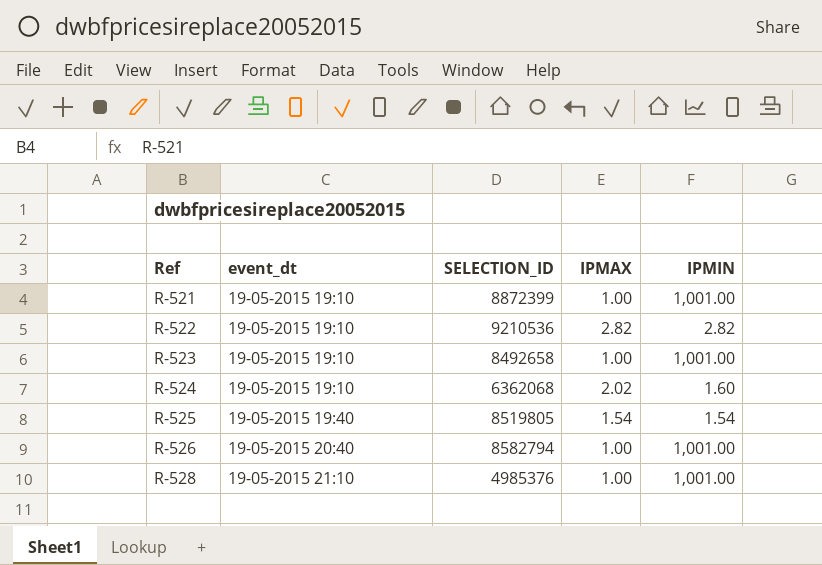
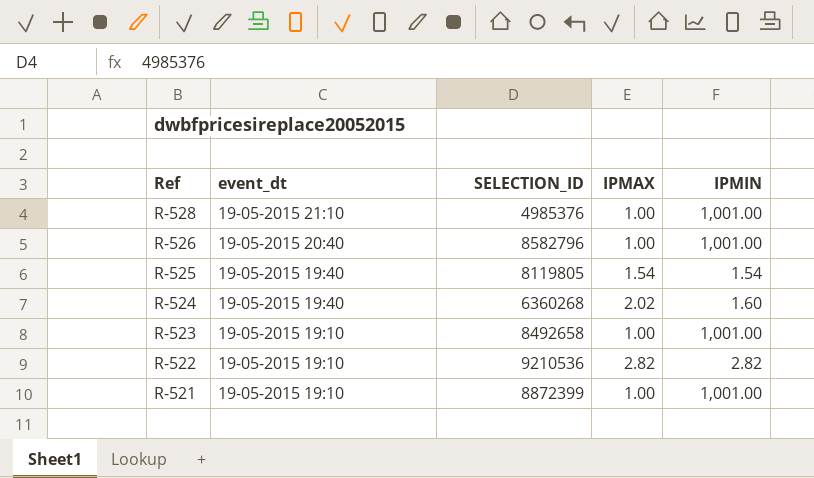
row order: Ref ascending -> Ref descending
R-526 | SELECTION_ID: 8582794 -> 8582796
R-525 | SELECTION_ID: 8519805 -> 8119805
R-524 | event_dt: 19-05-2015 19:10 -> 19-05-2015 19:40
R-524 | SELECTION_ID: 6362068 -> 6360268

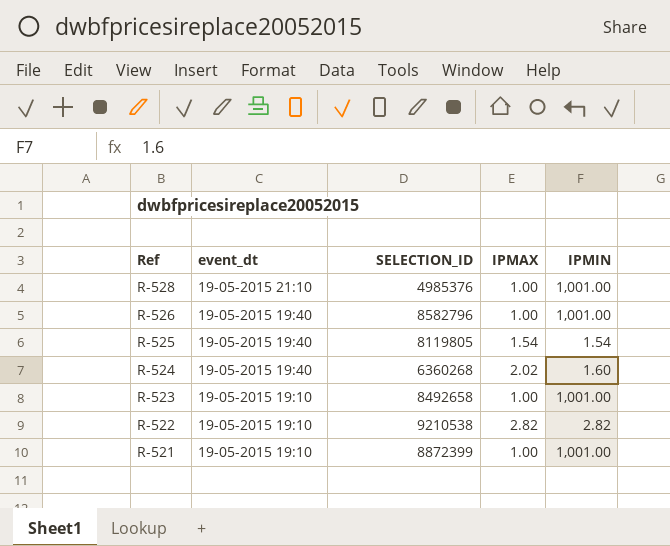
R-526 | event_dt: 19-05-2015 20:40 -> 19-05-2015 19:40
R-522 | SELECTION_ID: 9210536 -> 9210538

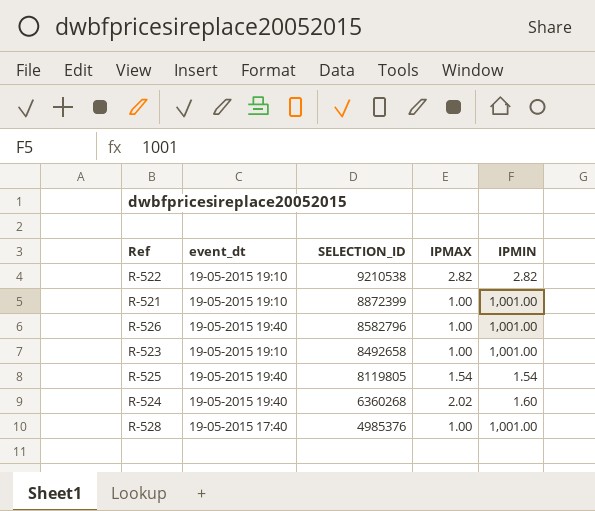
row order: Ref descending -> SELECTION_ID descending
R-528 | event_dt: 19-05-2015 21:10 -> 19-05-2015 17:40

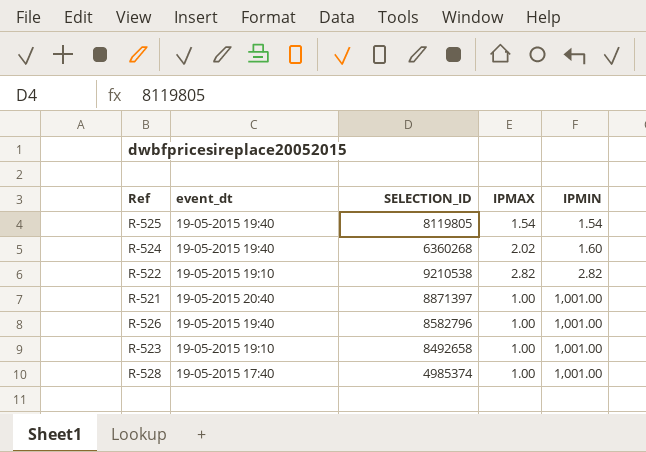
row order: SELECTION_ID descending -> IPMIN ascending
R-521 | event_dt: 19-05-2015 19:10 -> 19-05-2015 20:40
R-521 | SELECTION_ID: 8872399 -> 8871397
R-528 | SELECTION_ID: 4985376 -> 4985374

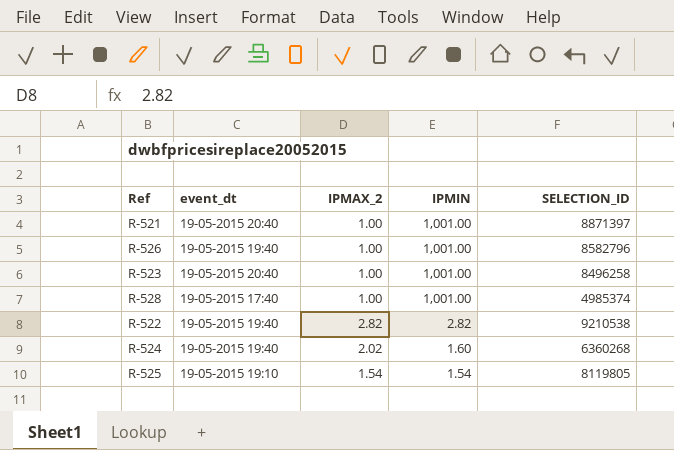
row order: IPMIN ascending -> IPMIN descending
column name: IPMAX -> IPMAX_2
column SELECTION_ID | position: 3 -> 5
R-523 | event_dt: 19-05-2015 19:10 -> 19-05-2015 20:40
R-523 | SELECTION_ID: 8492658 -> 8496258
R-522 | event_dt: 19-05-2015 19:10 -> 19-05-2015 19:40
R-525 | event_dt: 19-05-2015 19:40 -> 19-05-2015 19:10

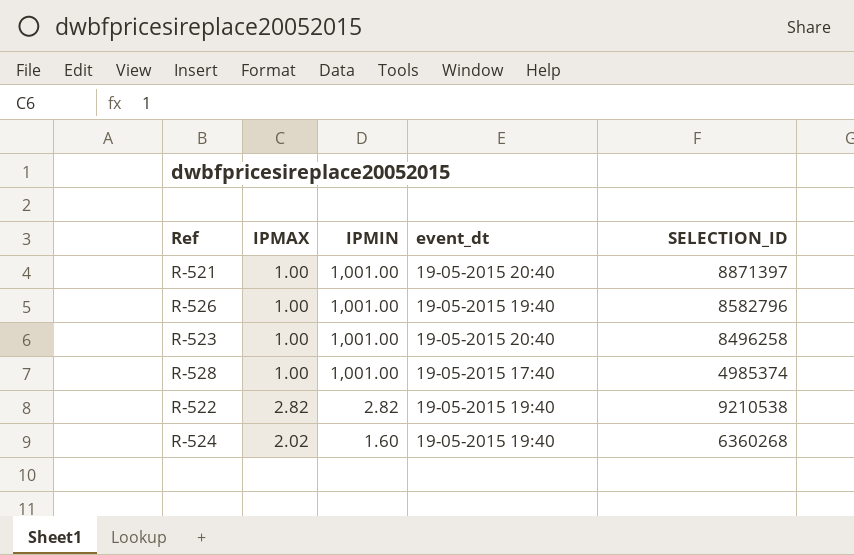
column name: IPMAX_2 -> IPMAX
column event_dt | position: 2 -> 4
row R-525: 19-05-2015 19:10 | 1.54 | 1.54 | 8119805 -> none

